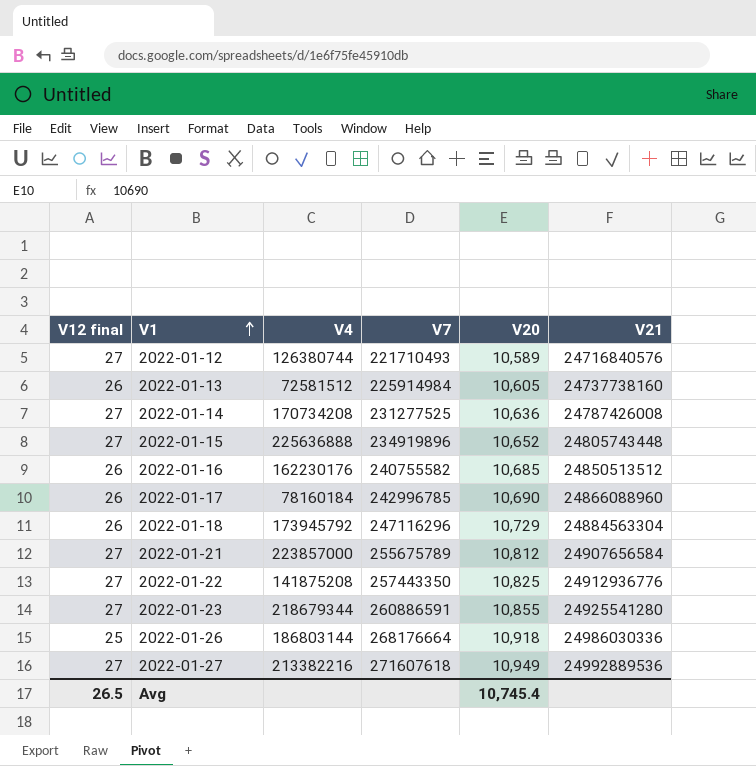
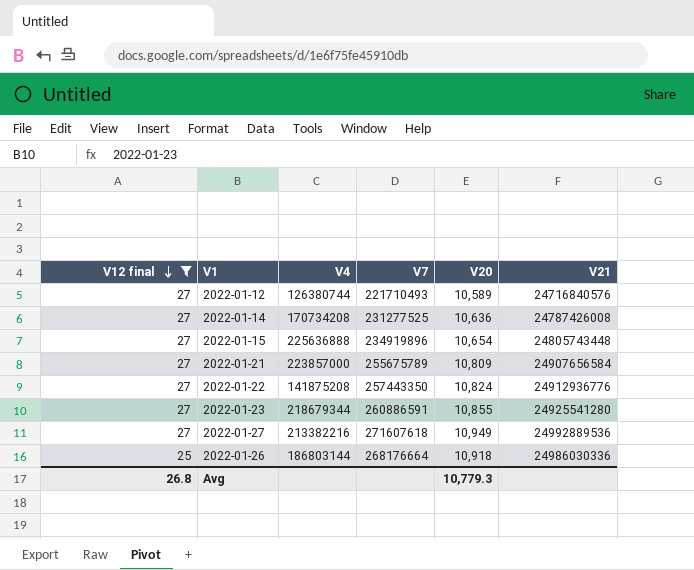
filter: none -> V12 final != 26
row order: V1 ascending -> V12 final descending
2022-01-15 | V20: 10,652 -> 10,654
2022-01-21 | V20: 10,812 -> 10,809
2022-01-22 | V20: 10,825 -> 10,824
Avg | V12 final: 26.5 -> 26.8
Avg | V20: 10,745.4 -> 10,779.3

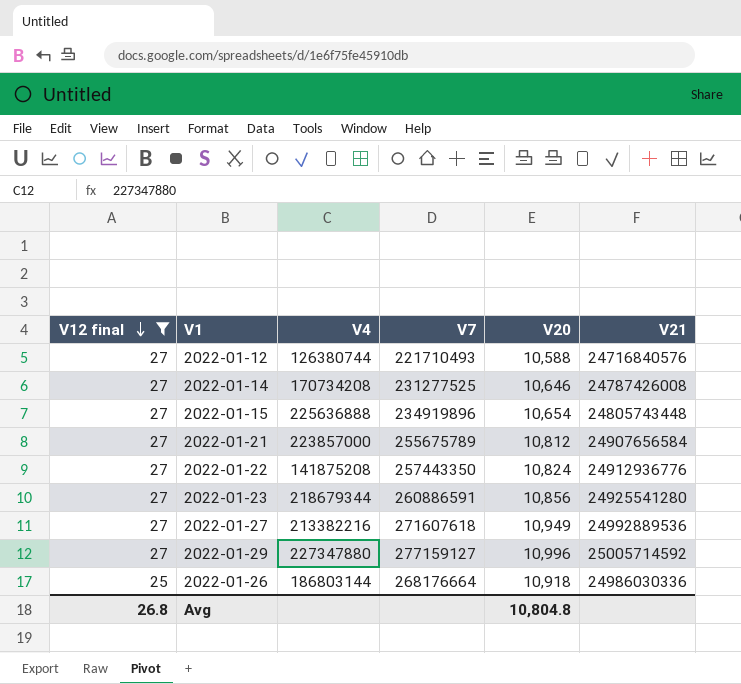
2022-01-12 | V20: 10,589 -> 10,588
2022-01-14 | V20: 10,636 -> 10,646
2022-01-21 | V20: 10,809 -> 10,812
2022-01-23 | V20: 10,855 -> 10,856
row 2022-01-29: none -> 27 | 227347880 | 277159127 | 10,996 | 25005714592
Avg | V20: 10,779.3 -> 10,804.8

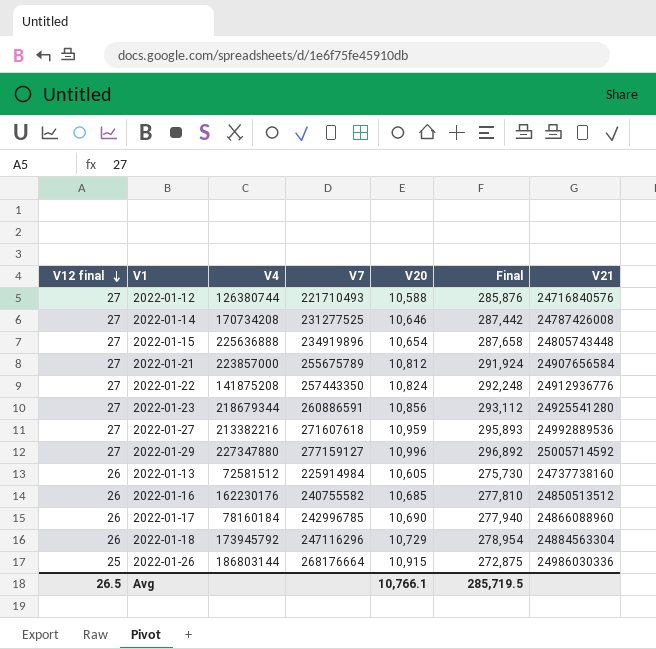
filter: V12 final != 26 -> none
column Final | formula: none -> [V12 final] * [V20]
2022-01-27 | V20: 10,949 -> 10,959
2022-01-26 | V20: 10,918 -> 10,915
Avg | V12 final: 26.8 -> 26.5
Avg | V20: 10,804.8 -> 10,766.1

